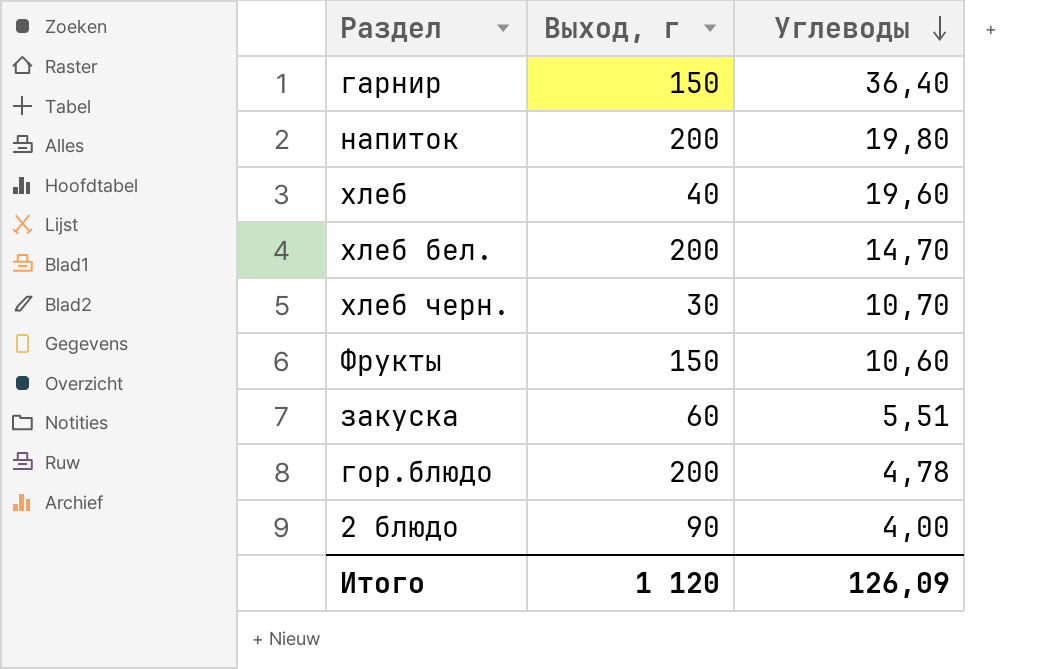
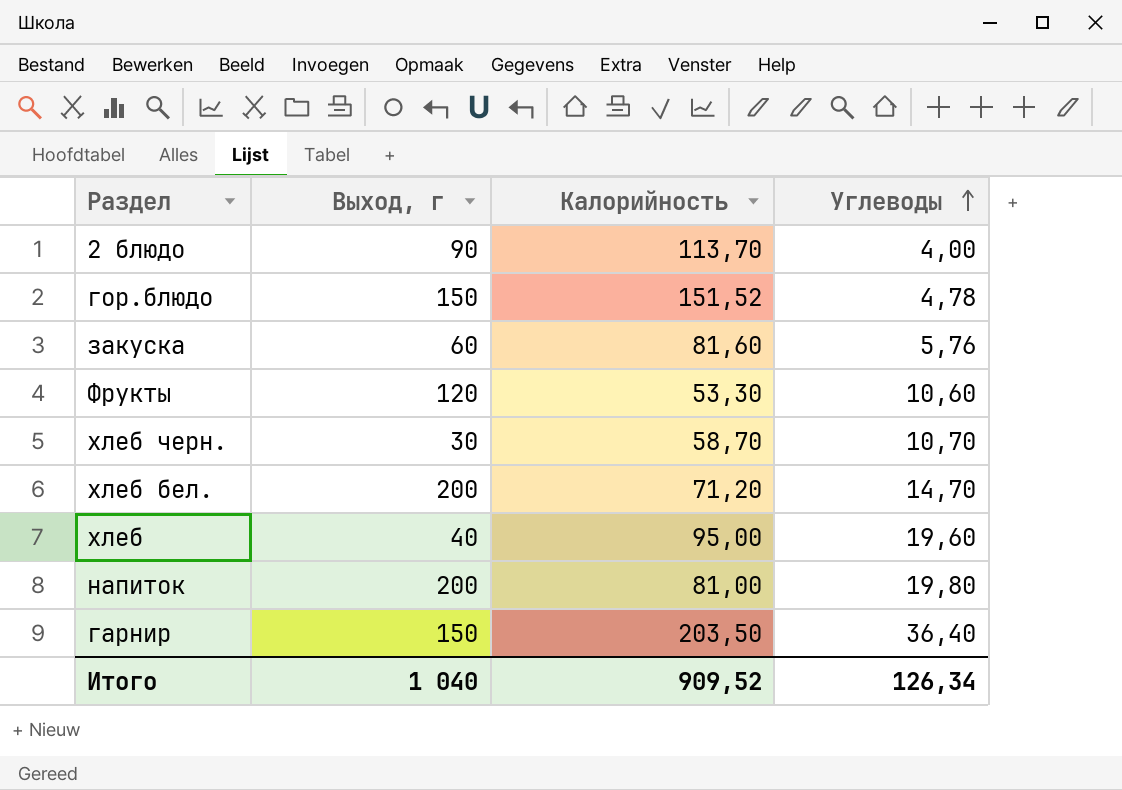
row order: Углеводы descending -> Углеводы ascending
column Калорийность | position: none -> 3
гор.блюдо | Выход, г: 200 -> 150
закуска | Углеводы: 5,51 -> 5,76
Фрукты | Выход, г: 150 -> 120
Итого | Выход, г: 1 120 -> 1 040
Итого | Углеводы: 126,09 -> 126,34

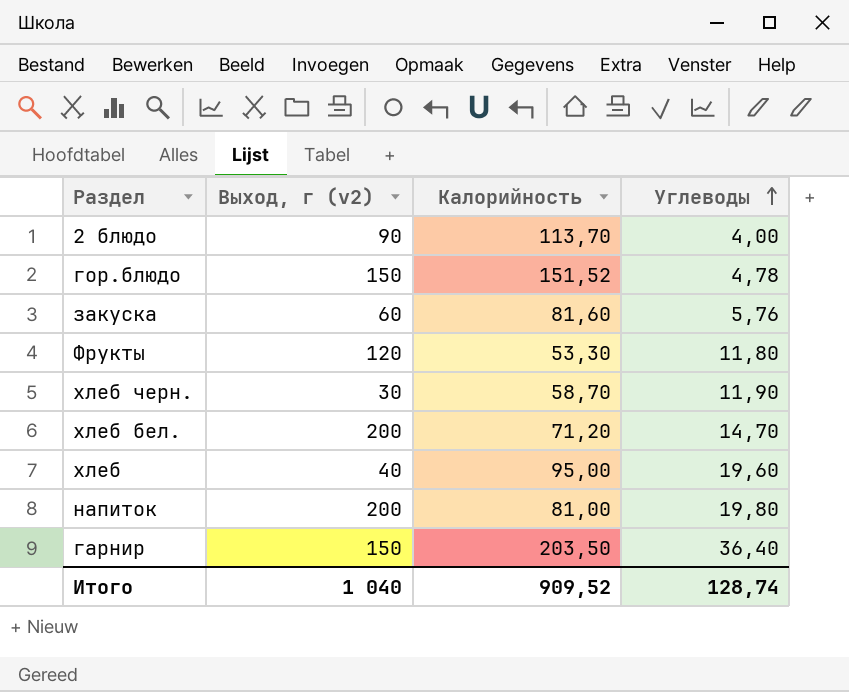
column name: Выход, г -> Выход, г (v2)
Фрукты | Углеводы: 10,60 -> 11,80
хлеб черн. | Углеводы: 10,70 -> 11,90
Итого | Углеводы: 126,34 -> 128,74

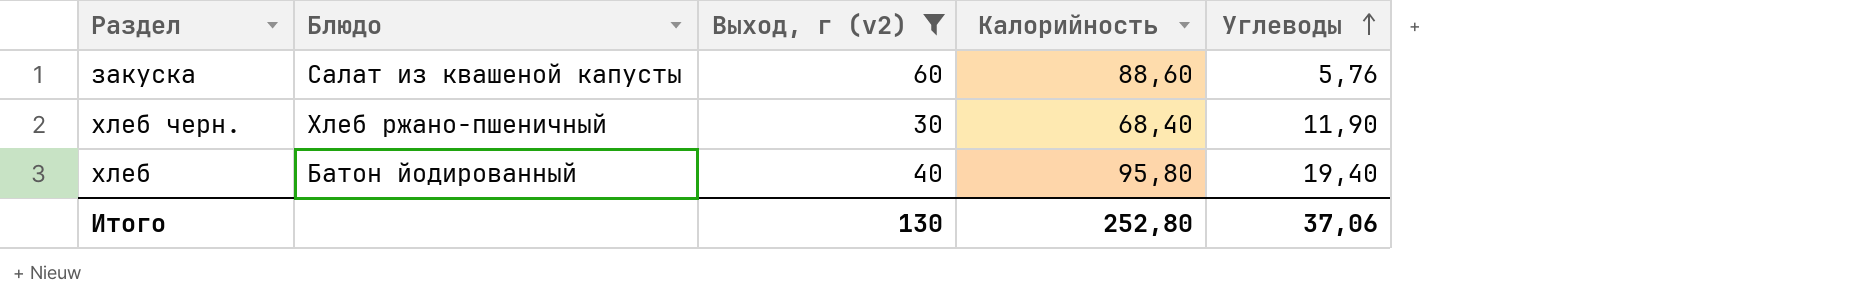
filter: none -> Выход, г (v2) <= 60
column Блюдо | position: none -> 2
закуска | Калорийность: 81,60 -> 88,60
хлеб черн. | Калорийность: 58,70 -> 68,40
хлеб | Калорийность: 95,00 -> 95,80
хлеб | Углеводы: 19,60 -> 19,40
Итого | Выход, г (v2): 1 040 -> 130
Итого | Калорийность: 909,52 -> 252,80
Итого | Углеводы: 128,74 -> 37,06

